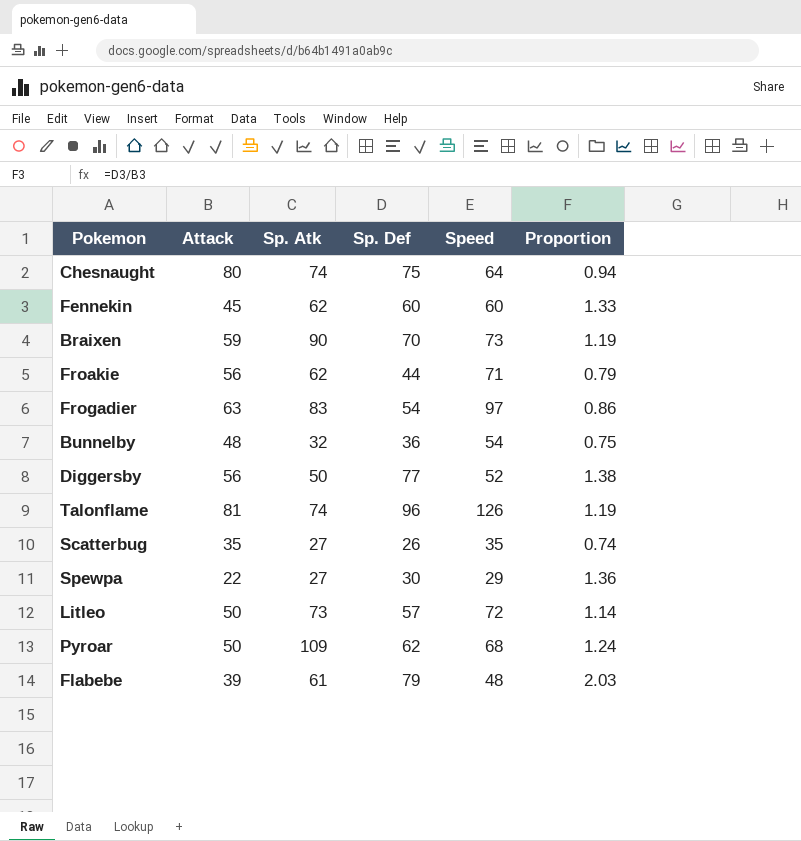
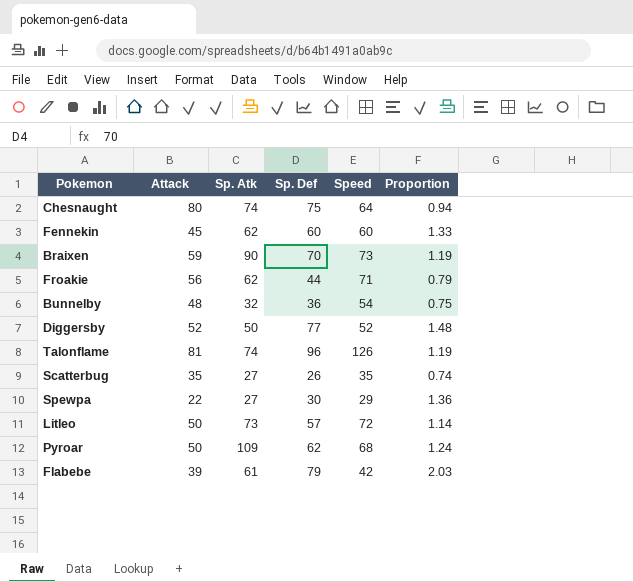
row Frogadier: 63 | 83 | 54 | 97 | 0.86 -> none
Diggersby | Attack: 56 -> 52
Diggersby | Proportion: 1.38 -> 1.48
Flabebe | Speed: 48 -> 42

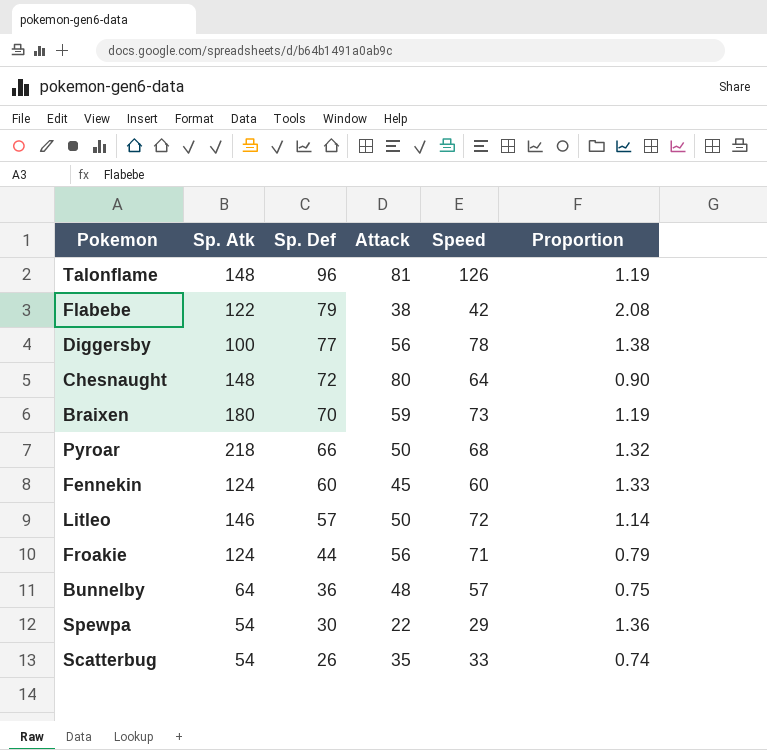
row order: none -> Sp. Def descending
column Attack | position: 2 -> 4
Talonflame | Sp. Atk: 74 -> 148
Flabebe | Sp. Atk: 61 -> 122
Flabebe | Attack: 39 -> 38
Flabebe | Proportion: 2.03 -> 2.08
Diggersby | Sp. Atk: 50 -> 100
Diggersby | Attack: 52 -> 56
Diggersby | Speed: 52 -> 78
Diggersby | Proportion: 1.48 -> 1.38
Chesnaught | Sp. Atk: 74 -> 148
Chesnaught | Sp. Def: 75 -> 72
Chesnaught | Proportion: 0.94 -> 0.90
Braixen | Sp. Atk: 90 -> 180
Pyroar | Sp. Atk: 109 -> 218
Pyroar | Sp. Def: 62 -> 66
Pyroar | Proportion: 1.24 -> 1.32
Fennekin | Sp. Atk: 62 -> 124
Litleo | Sp. Atk: 73 -> 146
Froakie | Sp. Atk: 62 -> 124
Bunnelby | Sp. Atk: 32 -> 64
Bunnelby | Speed: 54 -> 57
Spewpa | Sp. Atk: 27 -> 54
Scatterbug | Sp. Atk: 27 -> 54
Scatterbug | Speed: 35 -> 33

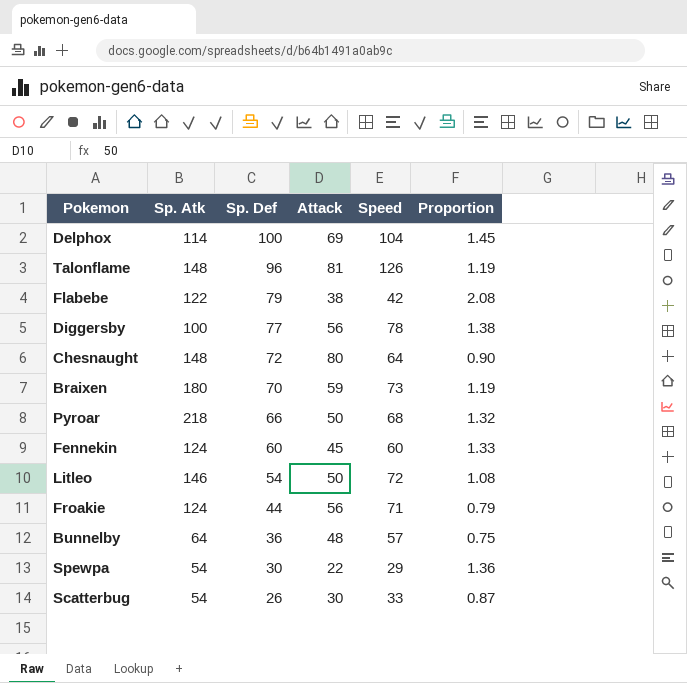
row Delphox: none -> 114 | 100 | 69 | 104 | 1.45
Litleo | Sp. Def: 57 -> 54
Litleo | Proportion: 1.14 -> 1.08
Scatterbug | Attack: 35 -> 30
Scatterbug | Proportion: 0.74 -> 0.87

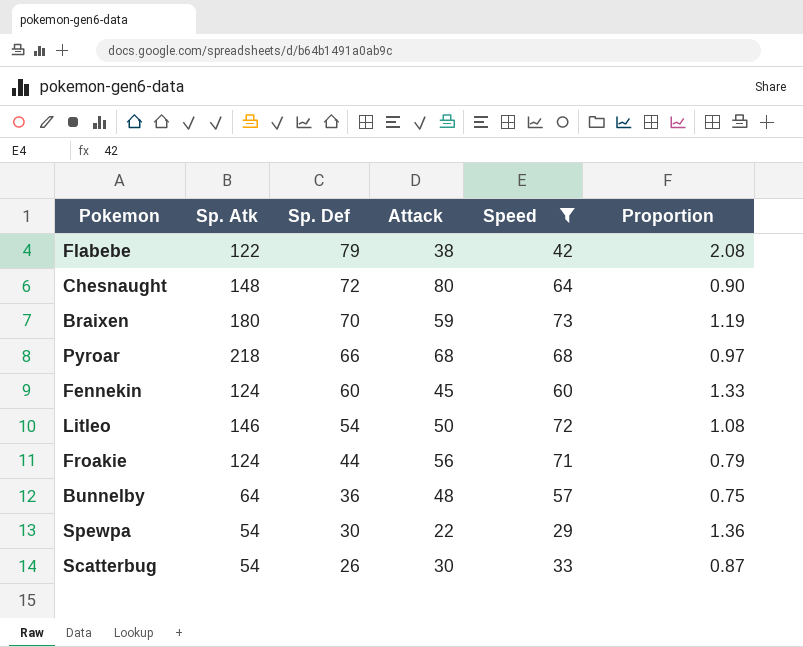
filter: none -> Speed <= 73
Pyroar | Attack: 50 -> 68
Pyroar | Proportion: 1.32 -> 0.97

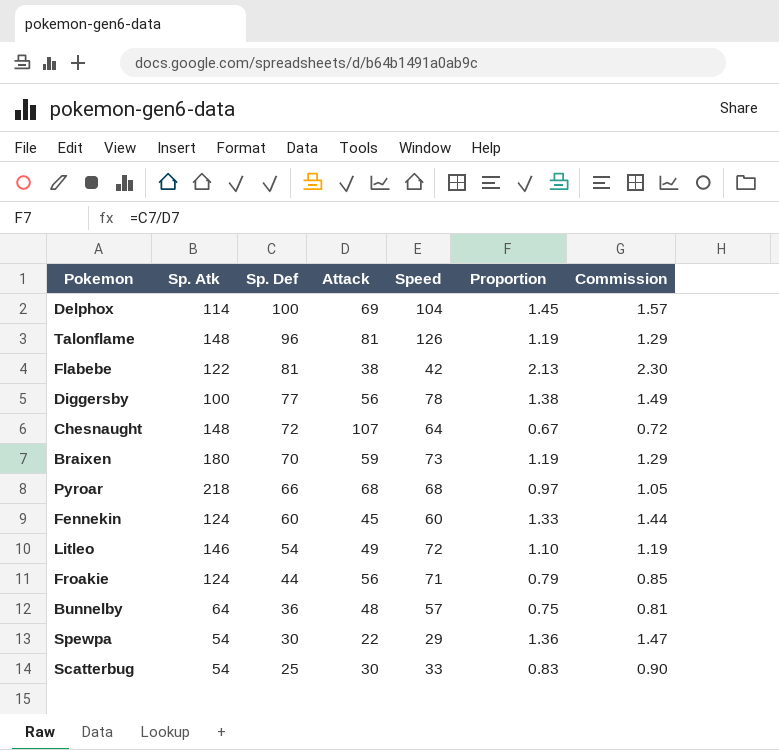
filter: Speed <= 73 -> none
column Commission | formula: none -> [Proportion] * 1.08
Flabebe | Sp. Def: 79 -> 81
Flabebe | Proportion: 2.08 -> 2.13
Chesnaught | Attack: 80 -> 107
Chesnaught | Proportion: 0.90 -> 0.67
Litleo | Attack: 50 -> 49
Litleo | Proportion: 1.08 -> 1.10
Scatterbug | Sp. Def: 26 -> 25
Scatterbug | Proportion: 0.87 -> 0.83

